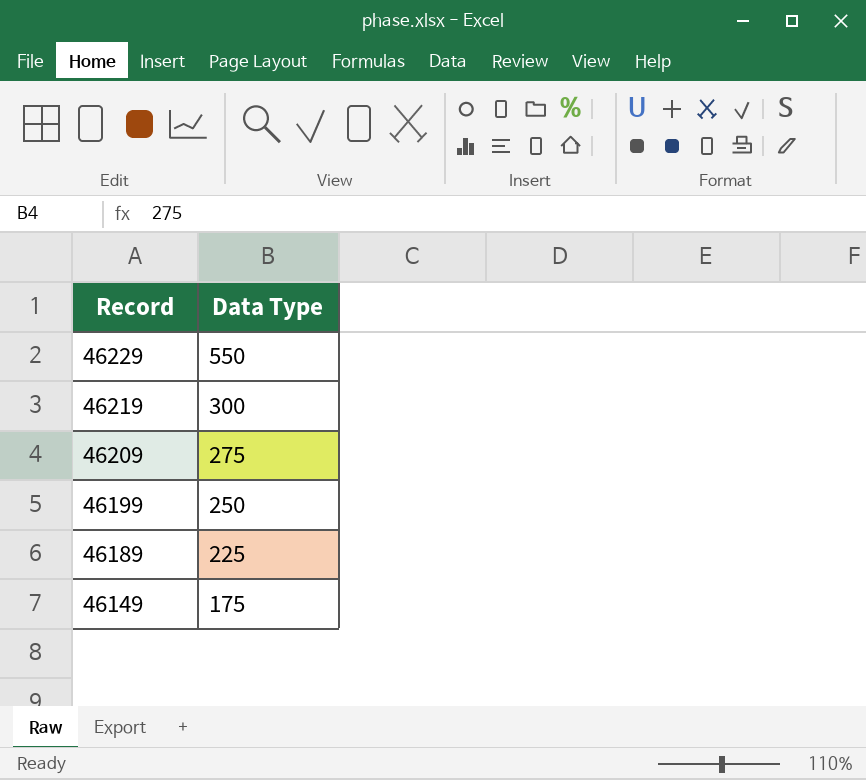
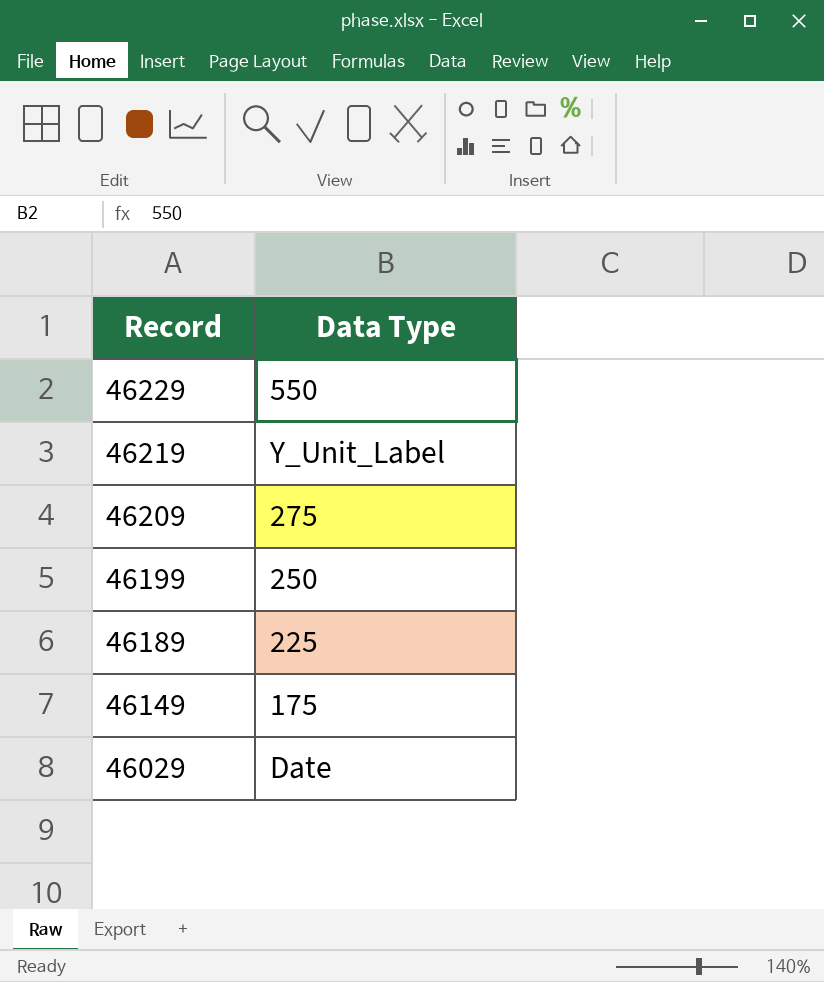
46219 | Data Type: 300 -> Y_Unit_Label
row 46029: none -> Date

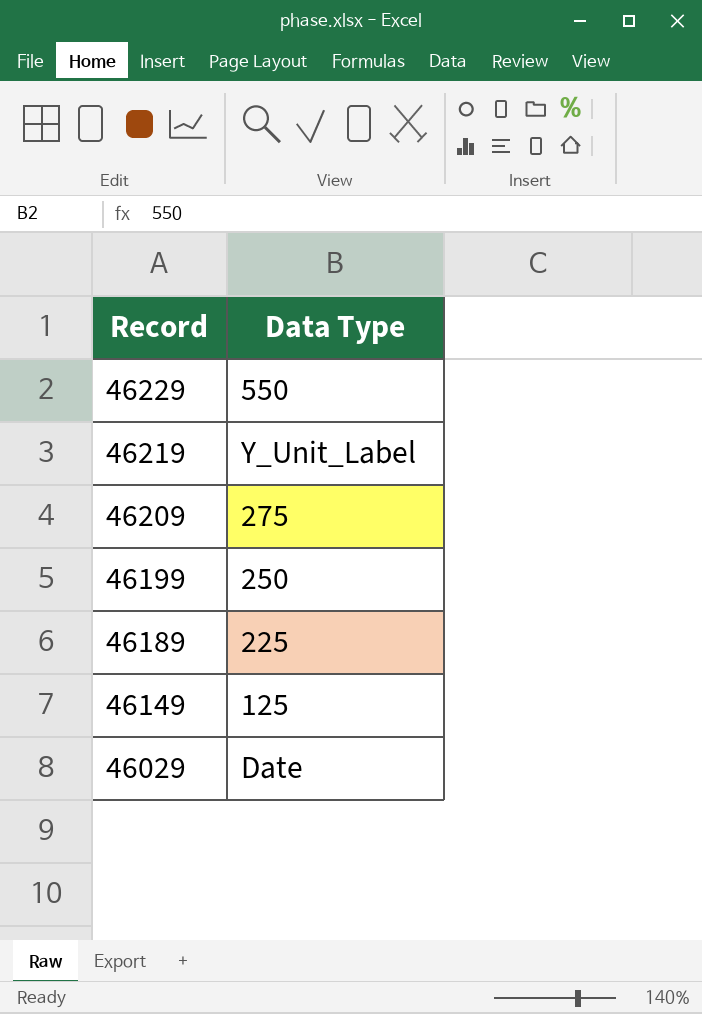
46149 | Data Type: 175 -> 125

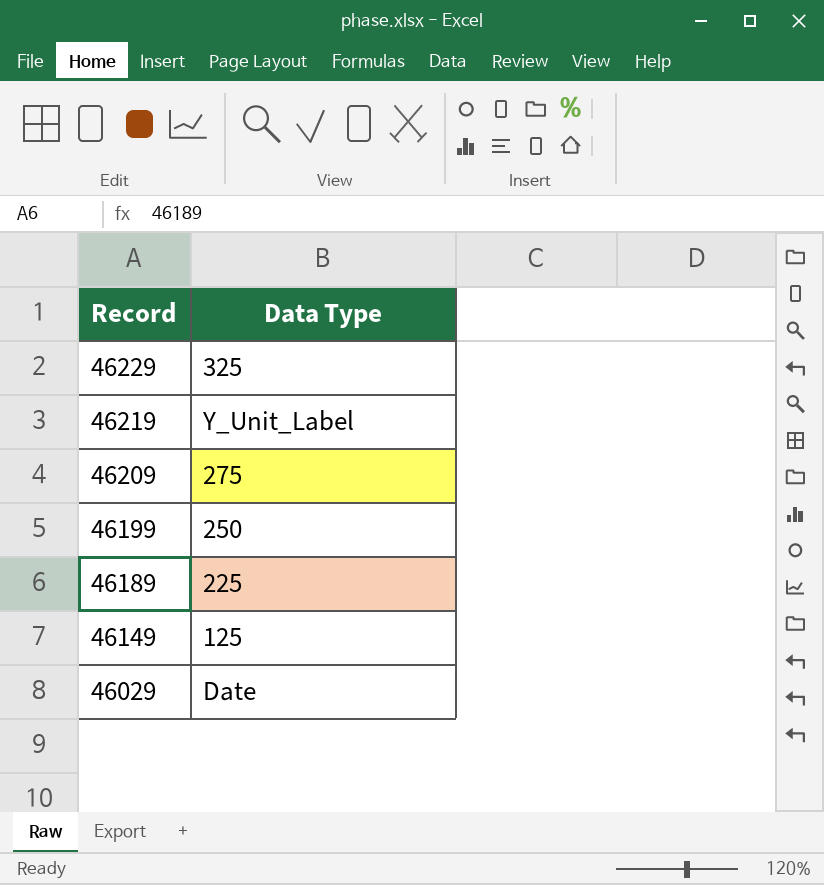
46229 | Data Type: 550 -> 325

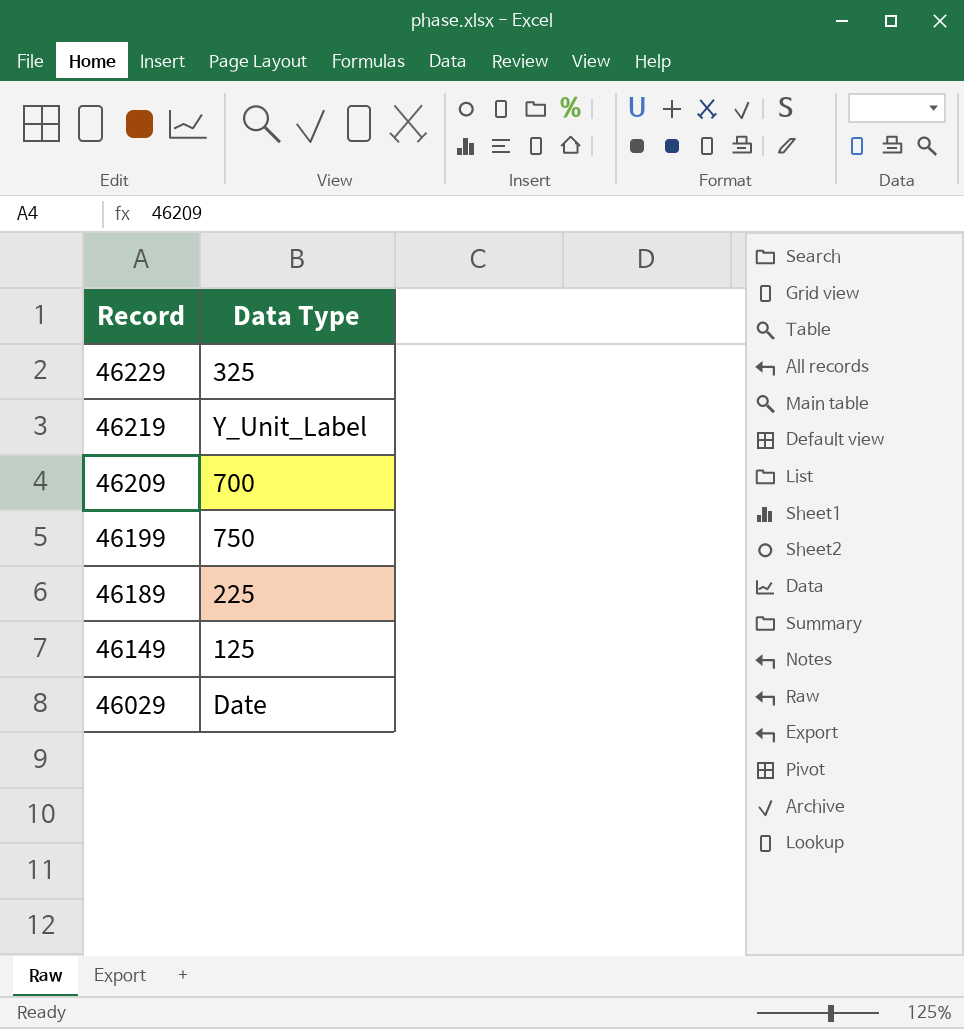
46209 | Data Type: 275 -> 700
46199 | Data Type: 250 -> 750

